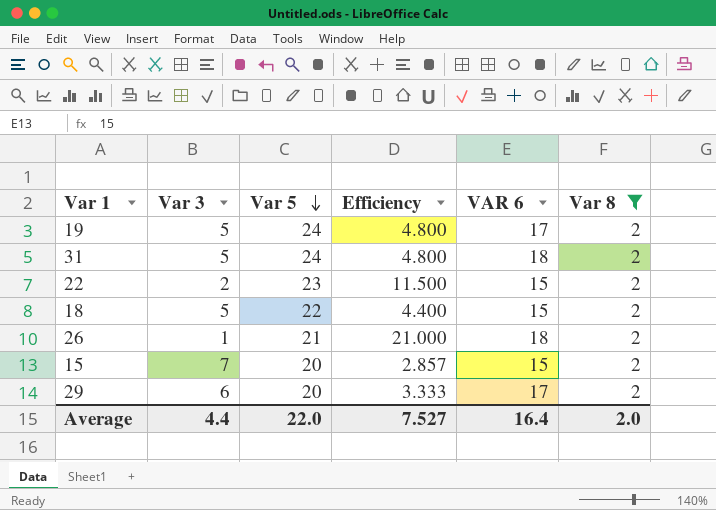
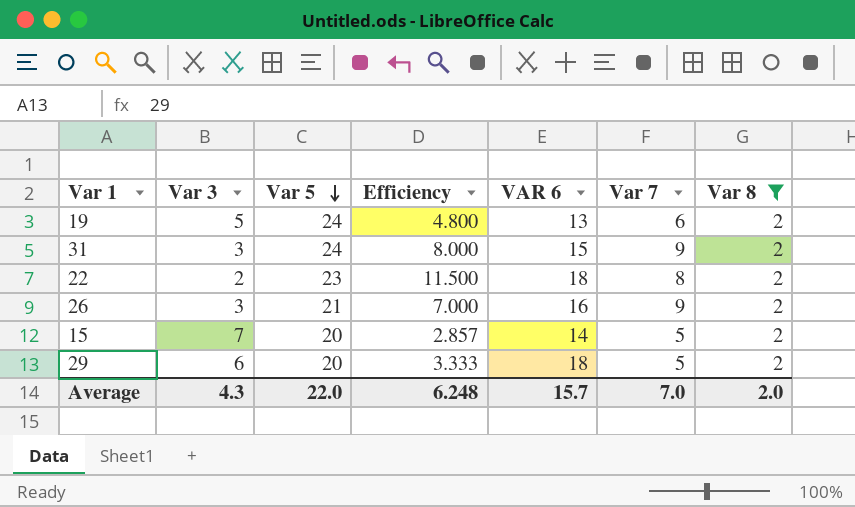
column Var 7 | position: none -> 6
row 18: 5 | 22 | 4.400 | 15 | 2 -> none
19 | VAR 6: 17 -> 13
31 | Var 3: 5 -> 3
31 | Efficiency: 4.800 -> 8.000
31 | VAR 6: 18 -> 15
22 | VAR 6: 15 -> 18
26 | Var 3: 1 -> 3
26 | Efficiency: 21.000 -> 7.000
26 | VAR 6: 18 -> 16
15 | VAR 6: 15 -> 14
29 | VAR 6: 17 -> 18
Average | Var 3: 4.4 -> 4.3
Average | Efficiency: 7.527 -> 6.248
Average | VAR 6: 16.4 -> 15.7

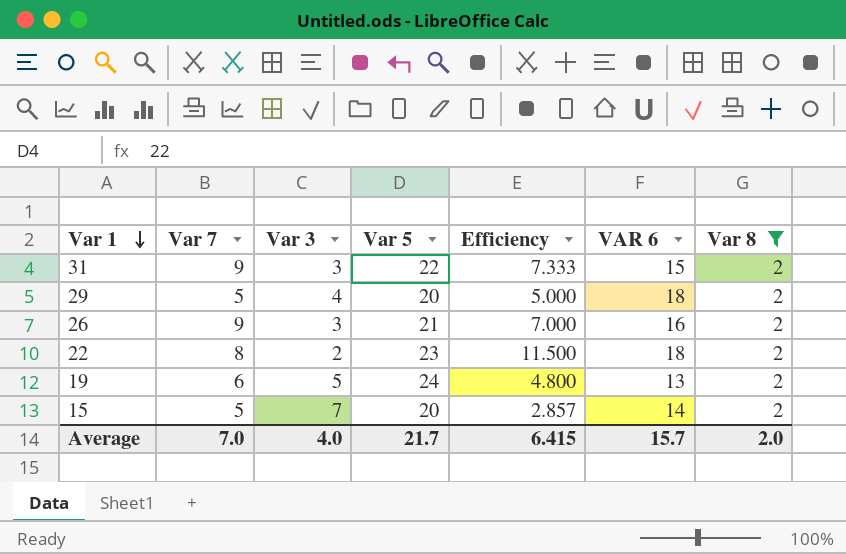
row order: Var 5 descending -> Var 1 descending
column Var 7 | position: 6 -> 2
31 | Var 5: 24 -> 22
31 | Efficiency: 8.000 -> 7.333
29 | Var 3: 6 -> 4
29 | Efficiency: 3.333 -> 5.000
Average | Var 3: 4.3 -> 4.0
Average | Var 5: 22.0 -> 21.7
Average | Efficiency: 6.248 -> 6.415

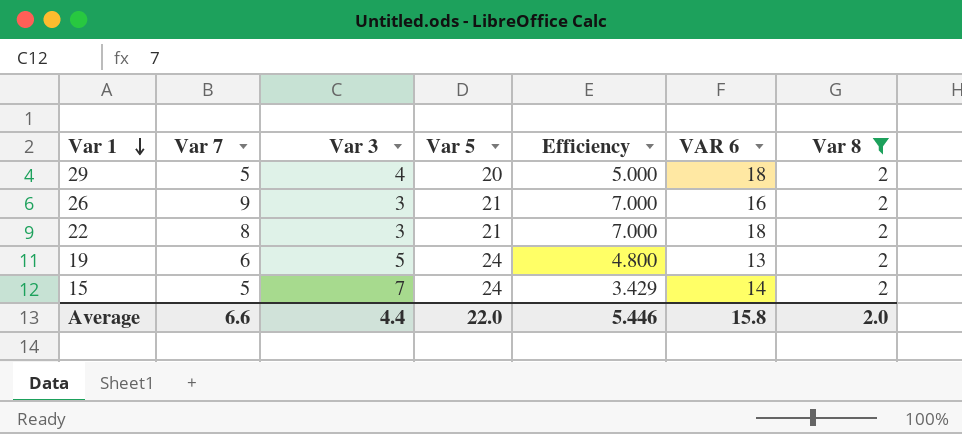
row 31: 9 | 3 | 22 | 7.333 | 15 | 2 -> none
22 | Var 3: 2 -> 3
22 | Var 5: 23 -> 21
22 | Efficiency: 11.500 -> 7.000
15 | Var 5: 20 -> 24
15 | Efficiency: 2.857 -> 3.429
Average | Var 7: 7.0 -> 6.6
Average | Var 3: 4.0 -> 4.4
Average | Var 5: 21.7 -> 22.0
Average | Efficiency: 6.415 -> 5.446
Average | VAR 6: 15.7 -> 15.8

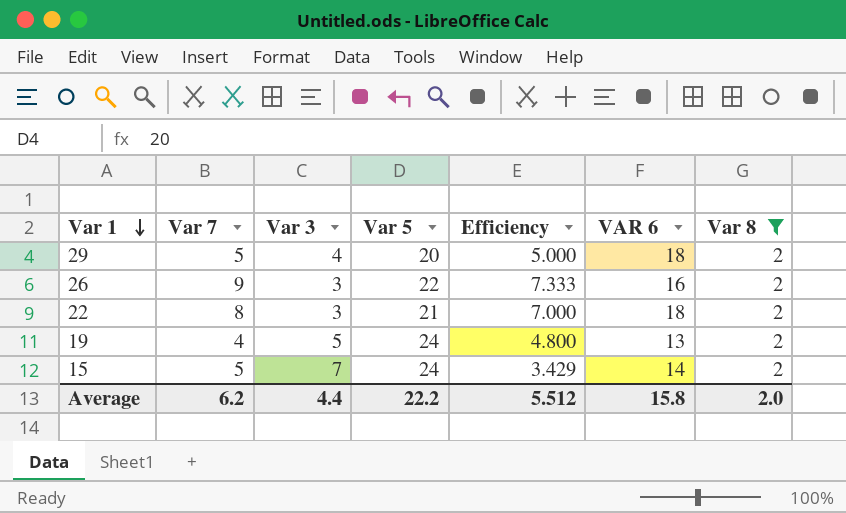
26 | Var 5: 21 -> 22
26 | Efficiency: 7.000 -> 7.333
19 | Var 7: 6 -> 4
Average | Var 7: 6.6 -> 6.2
Average | Var 5: 22.0 -> 22.2
Average | Efficiency: 5.446 -> 5.512

